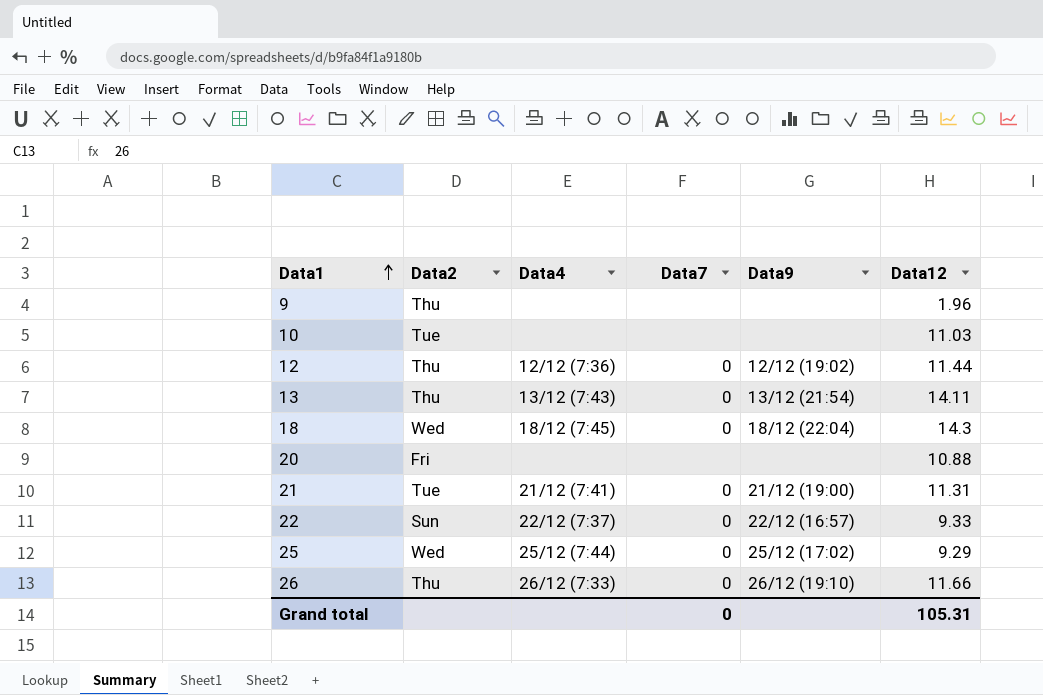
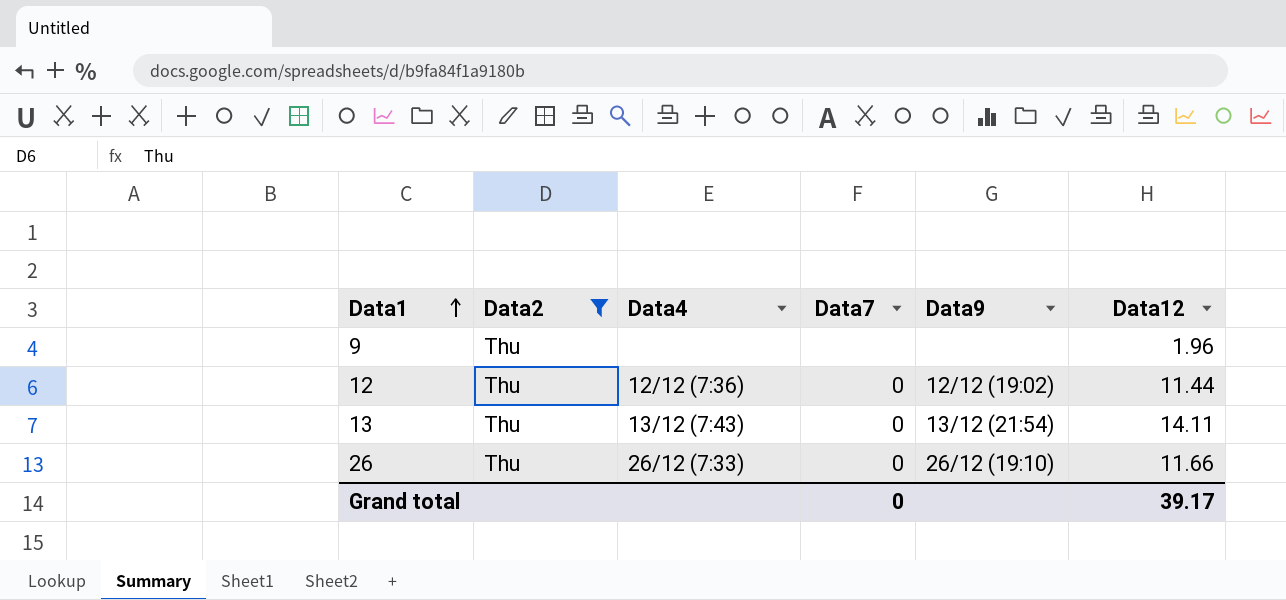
filter: none -> Data2 = Thu
Grand total | Data12: 105.31 -> 39.17

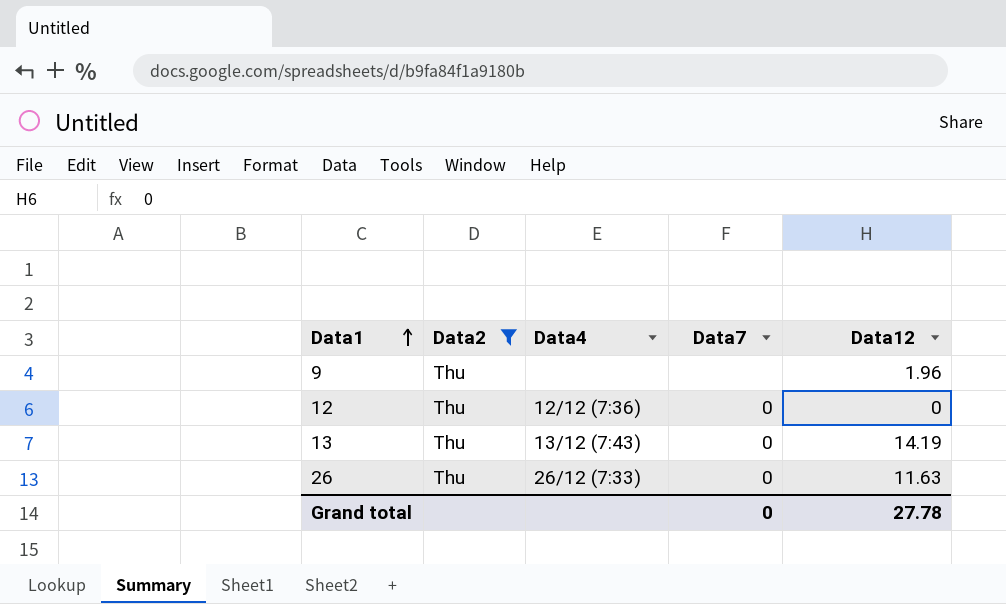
column Data9 | position: 5 -> none
12 | Data12: 11.44 -> 0
13 | Data12: 14.11 -> 14.19
26 | Data12: 11.66 -> 11.63
Grand total | Data12: 39.17 -> 27.78

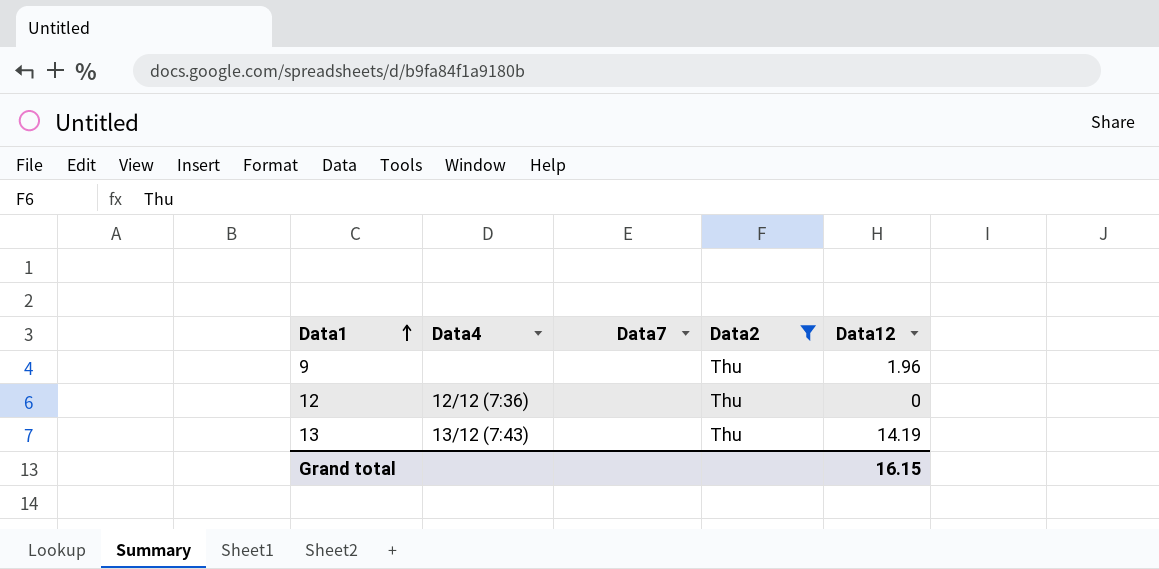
column Data2 | position: 2 -> 4
row 26: Thu | 26/12 (7:33) | 0 | 11.63 -> none
12 | Data7: 0 -> none
13 | Data7: 0 -> none
Grand total | Data7: 0 -> none
Grand total | Data12: 27.78 -> 16.15

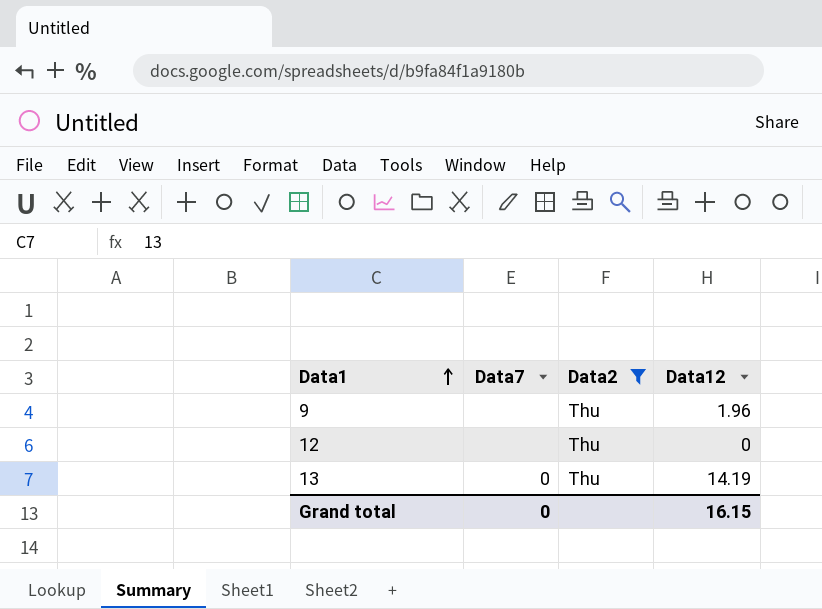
column Data4 | position: 2 -> none
13 | Data7: none -> 0
Grand total | Data7: none -> 0

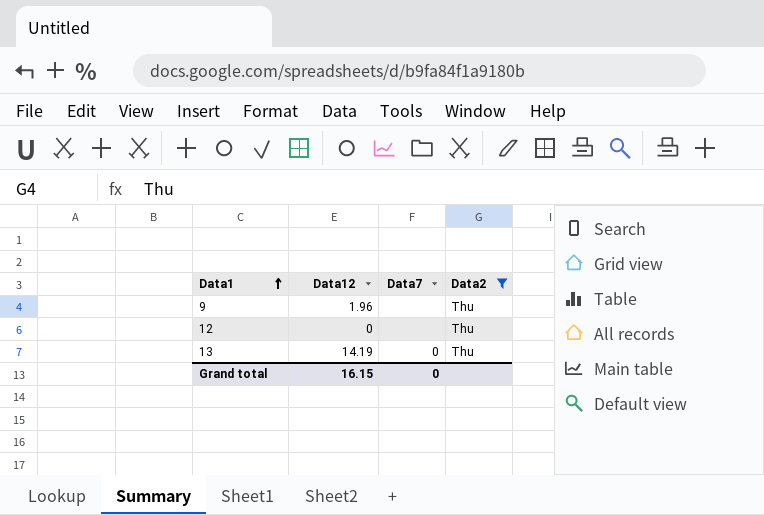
column Data12 | position: 4 -> 2

